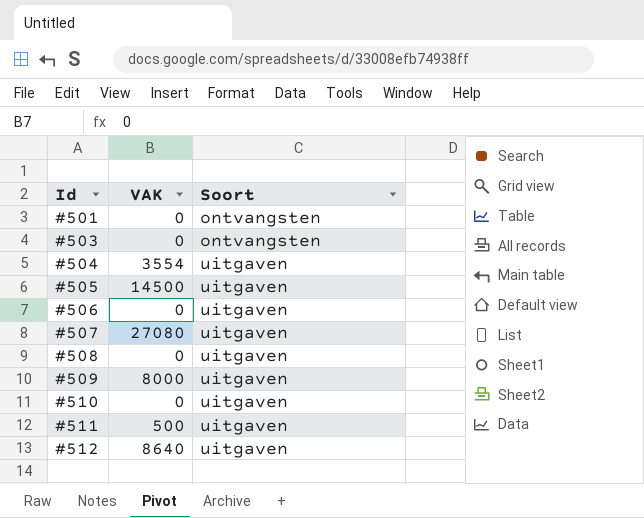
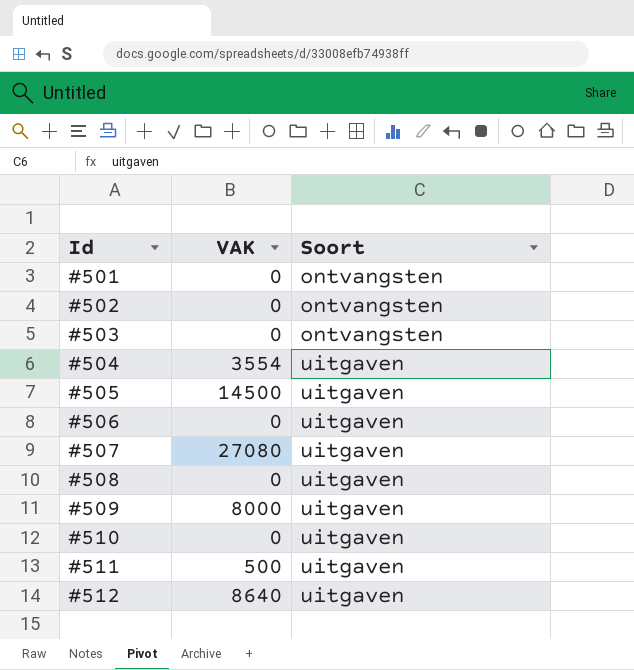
row #502: none -> 0 | ontvangsten

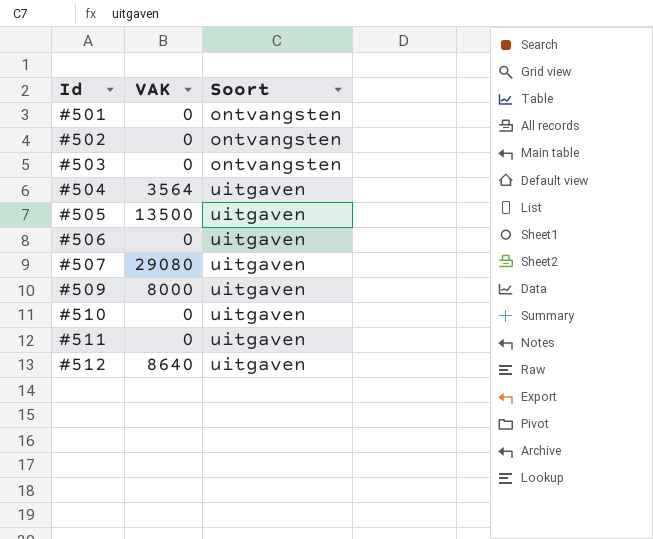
row #508: 0 | uitgaven -> none
#504 | VAK: 3554 -> 3564
#505 | VAK: 14500 -> 13500
#507 | VAK: 27080 -> 29080
#511 | VAK: 500 -> 0

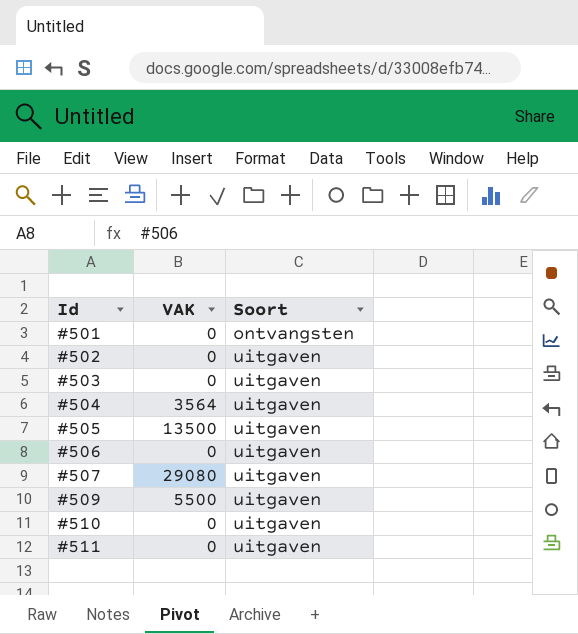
row #512: 8640 | uitgaven -> none
#502 | Soort: ontvangsten -> uitgaven
#503 | Soort: ontvangsten -> uitgaven
#509 | VAK: 8000 -> 5500

